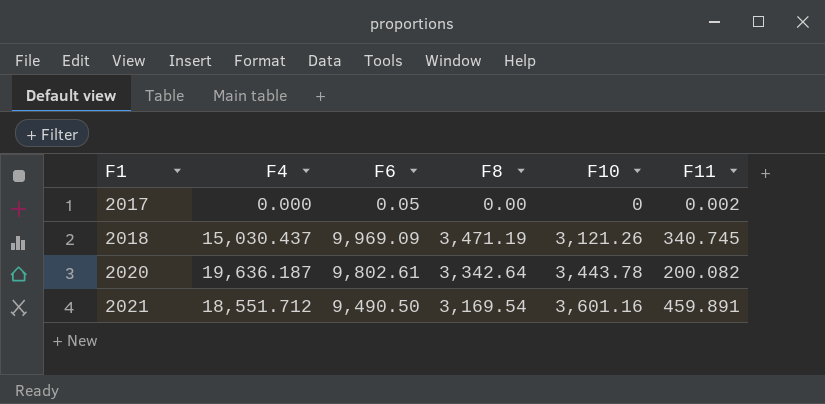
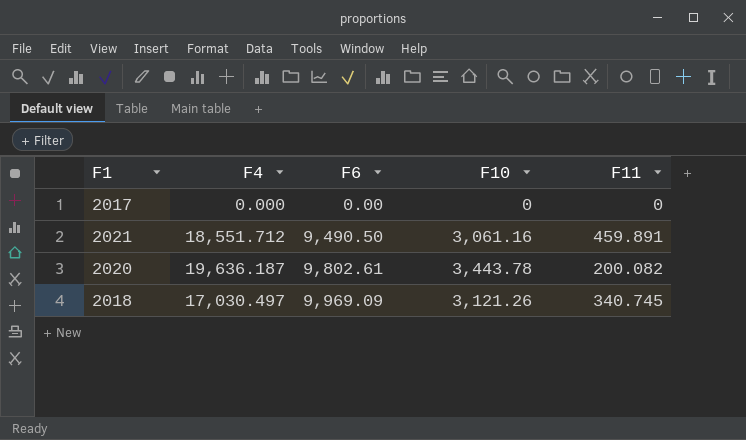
row order: F1 ascending -> F6 ascending
column F8 | position: 4 -> none
2017 | F6: 0.05 -> 0.00
2017 | F11: 0.002 -> 0
2021 | F10: 3,601.16 -> 3,061.16
2018 | F4: 15,030.437 -> 17,030.497

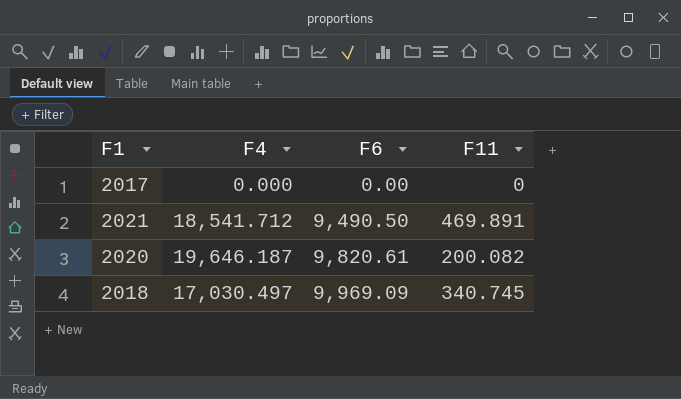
column F10 | position: 4 -> none
2021 | F4: 18,551.712 -> 18,541.712
2021 | F11: 459.891 -> 469.891
2020 | F4: 19,636.187 -> 19,646.187
2020 | F6: 9,802.61 -> 9,820.61

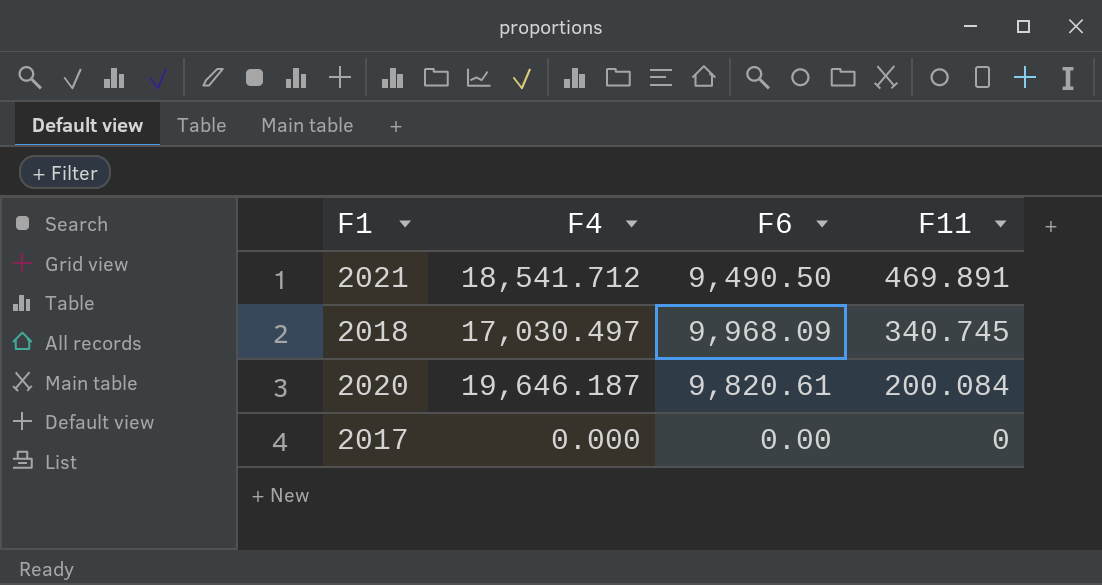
row order: F6 ascending -> F11 descending
2018 | F6: 9,969.09 -> 9,968.09
2020 | F11: 200.082 -> 200.084

